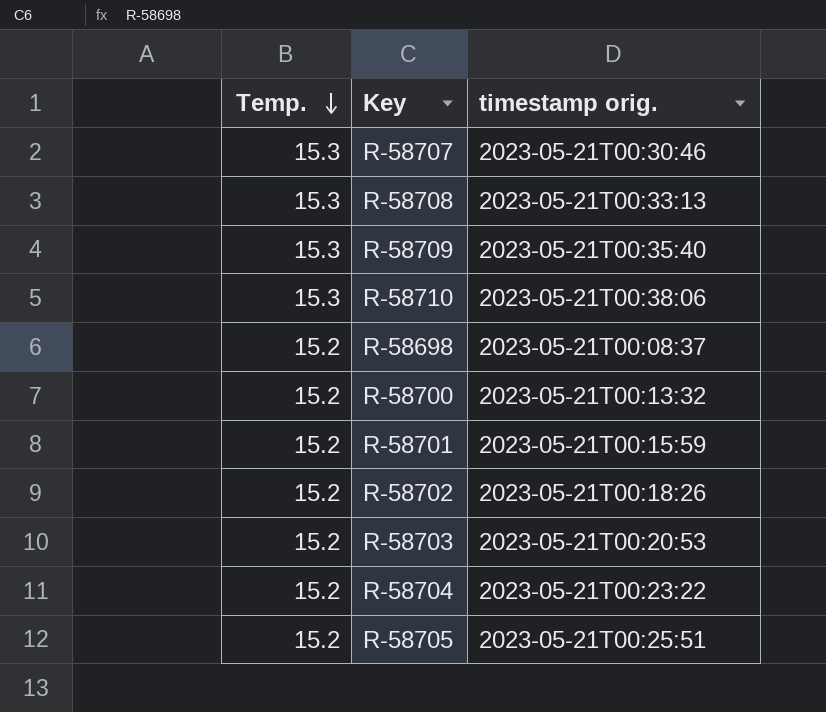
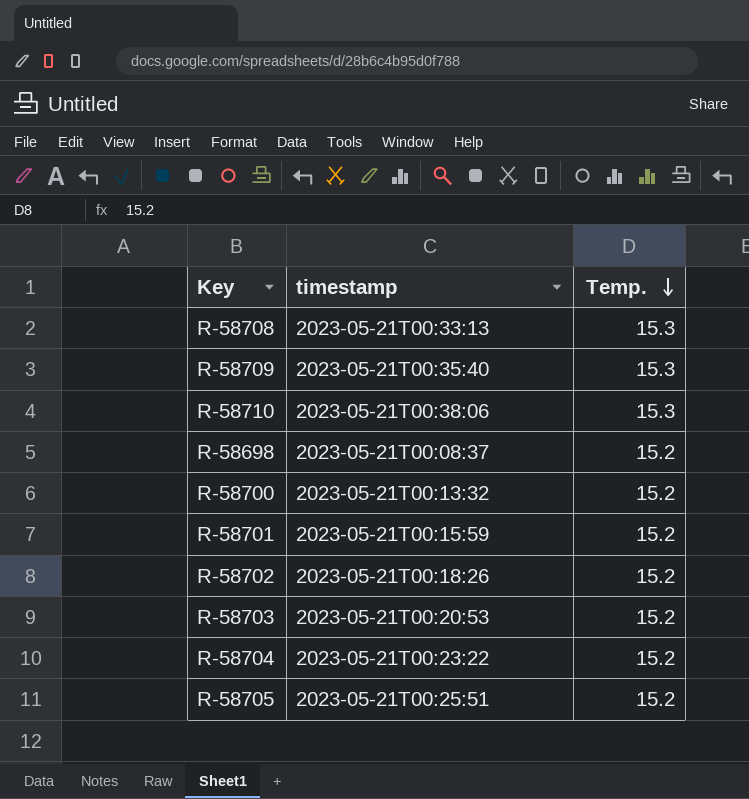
column name: timestamp orig. -> timestamp
column Temp. | position: 1 -> 3
row R-58707: 15.3 | 2023-05-21T00:30:46 -> none

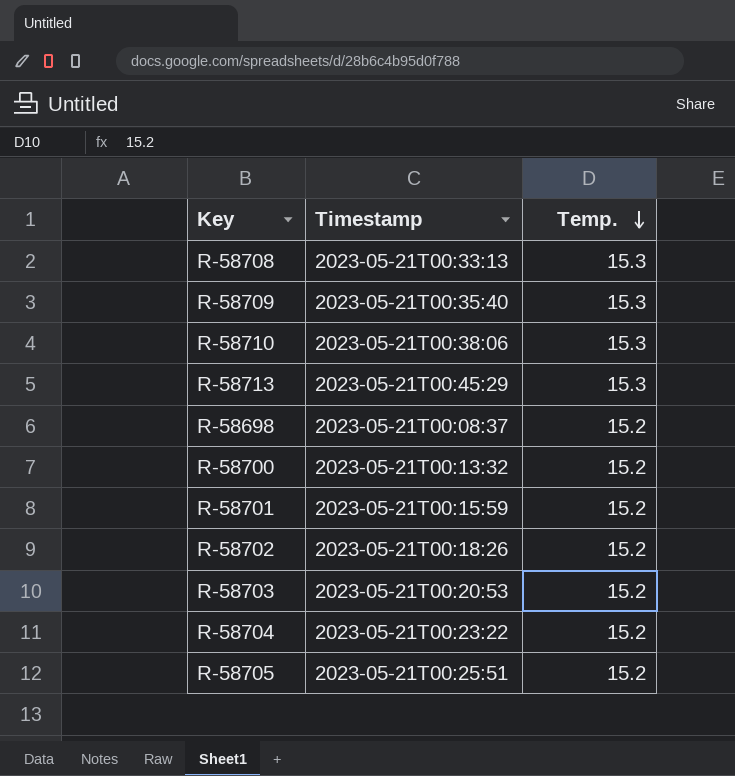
column name: timestamp -> Timestamp
row R-58713: none -> 2023-05-21T00:45:29 | 15.3

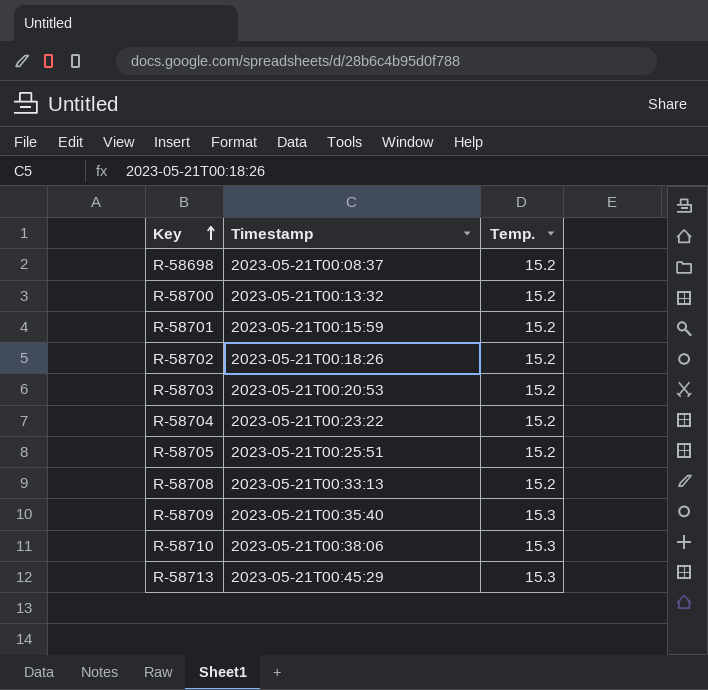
row order: Temp. descending -> Key ascending
R-58708 | Temp.: 15.3 -> 15.2

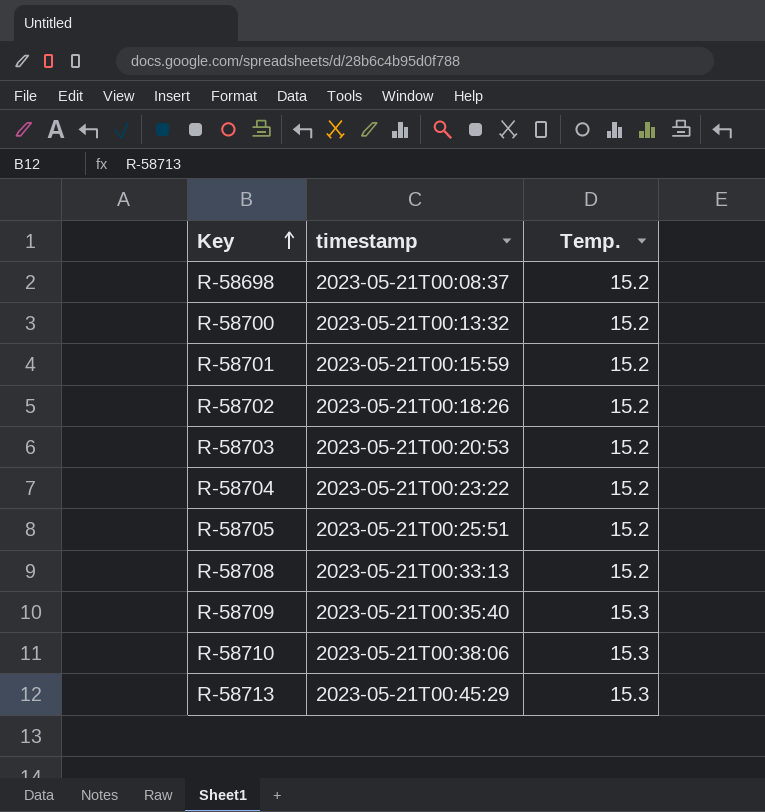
column name: Timestamp -> timestamp

